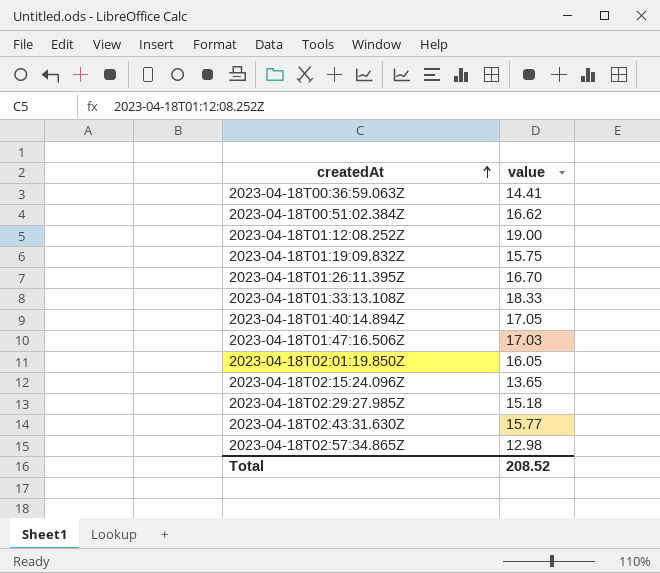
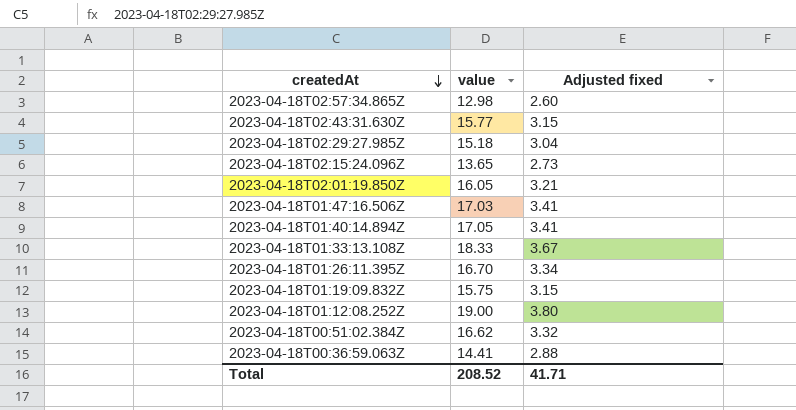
row order: createdAt ascending -> createdAt descending
column Adjusted fixed | formula: none -> [value] * 0.2

